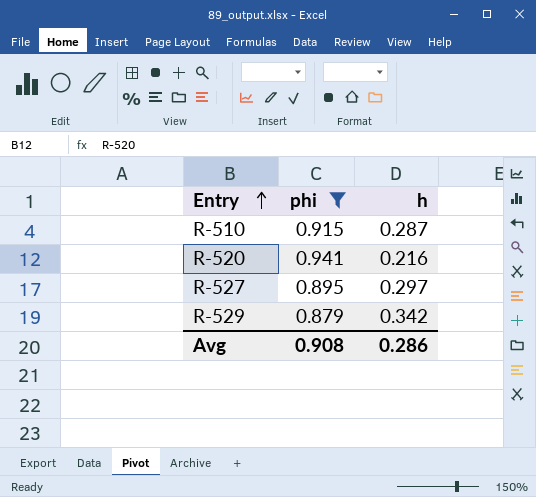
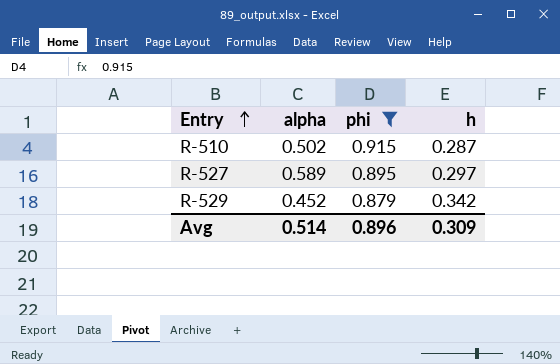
column alpha | position: none -> 2
row R-520: 0.941 | 0.216 -> none
Avg | phi: 0.908 -> 0.896
Avg | h: 0.286 -> 0.309

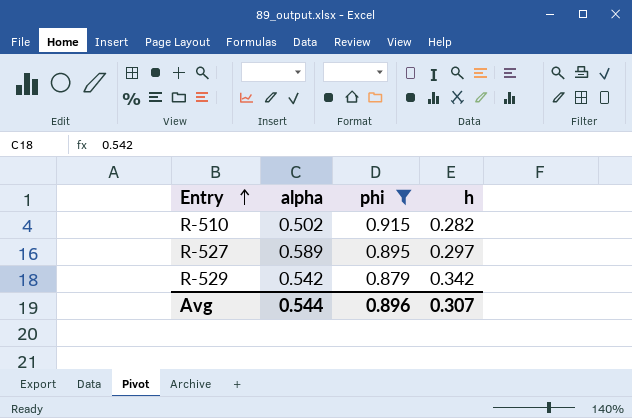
R-510 | h: 0.287 -> 0.282
R-529 | alpha: 0.452 -> 0.542
Avg | alpha: 0.514 -> 0.544
Avg | h: 0.309 -> 0.307

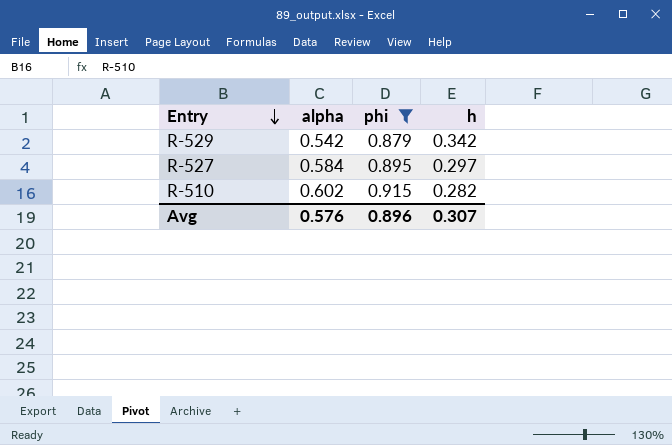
row order: Entry ascending -> Entry descending
R-527 | alpha: 0.589 -> 0.584
R-510 | alpha: 0.502 -> 0.602
Avg | alpha: 0.544 -> 0.576

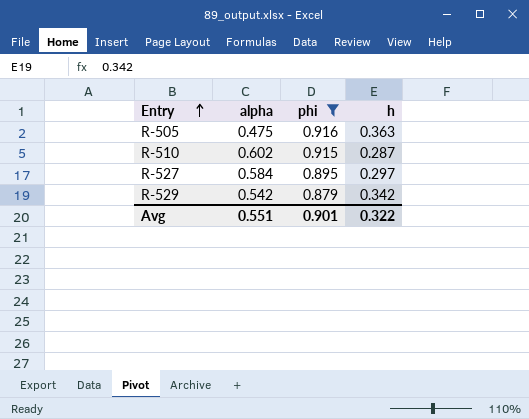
row order: Entry descending -> Entry ascending
row R-505: none -> 0.475 | 0.916 | 0.363
R-510 | h: 0.282 -> 0.287
Avg | alpha: 0.576 -> 0.551
Avg | phi: 0.896 -> 0.901
Avg | h: 0.307 -> 0.322

